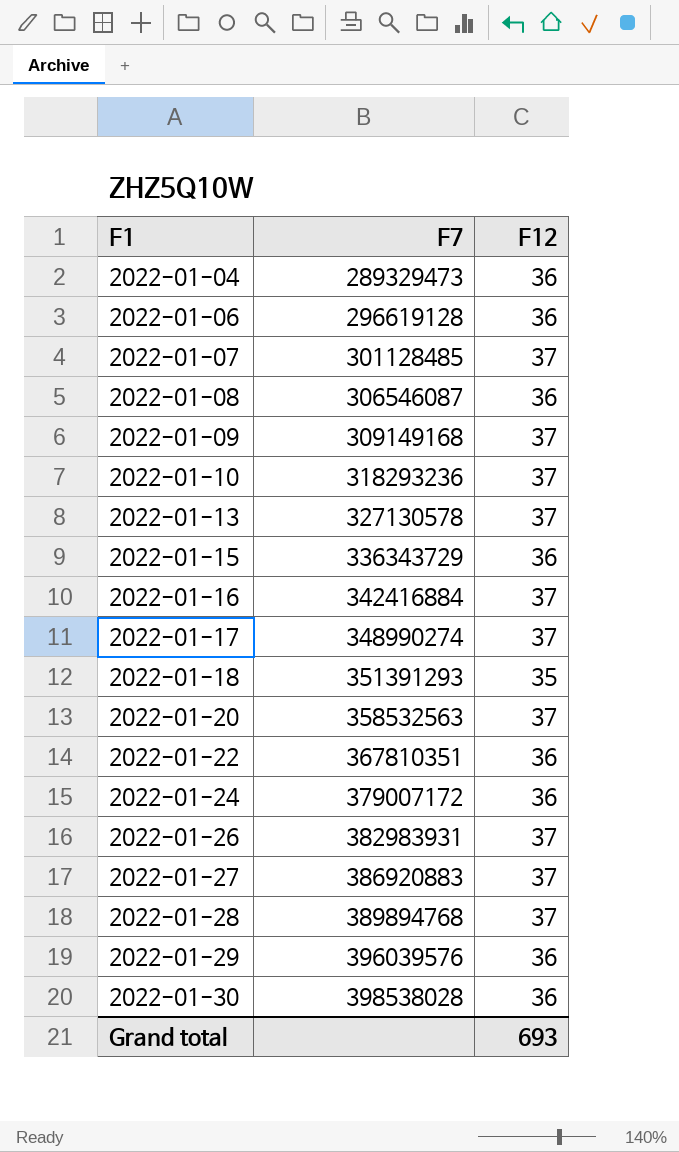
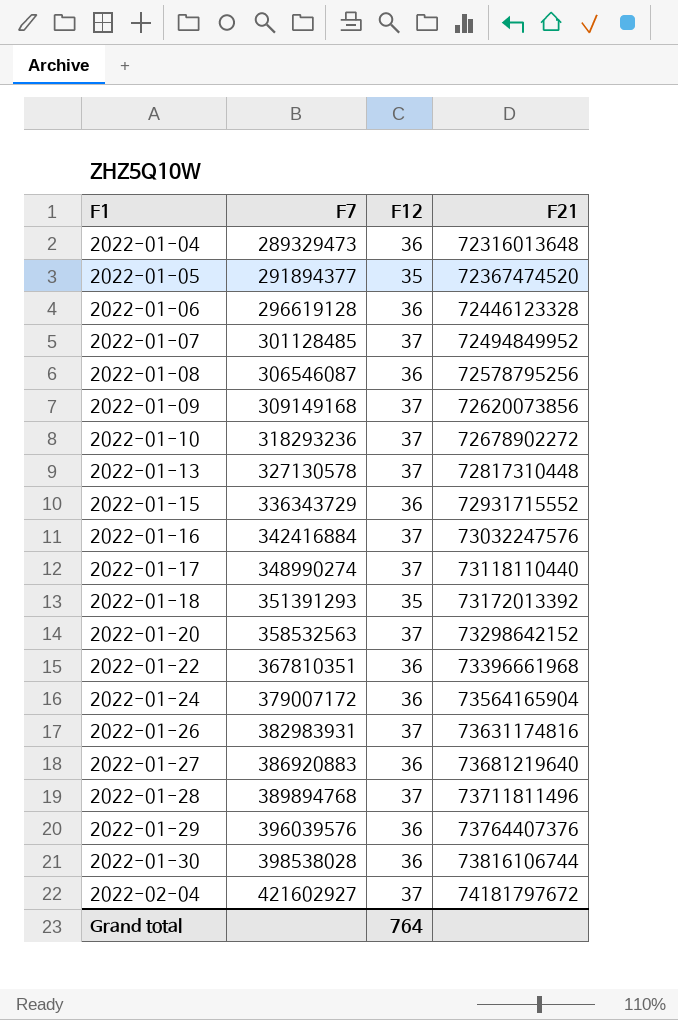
column F21 | position: none -> 4
row 2022-01-05: none -> 291894377 | 35 | 72367474520
2022-01-27 | F12: 37 -> 36
row 2022-02-04: none -> 421602927 | 37 | 74181797672
Grand total | F12: 693 -> 764

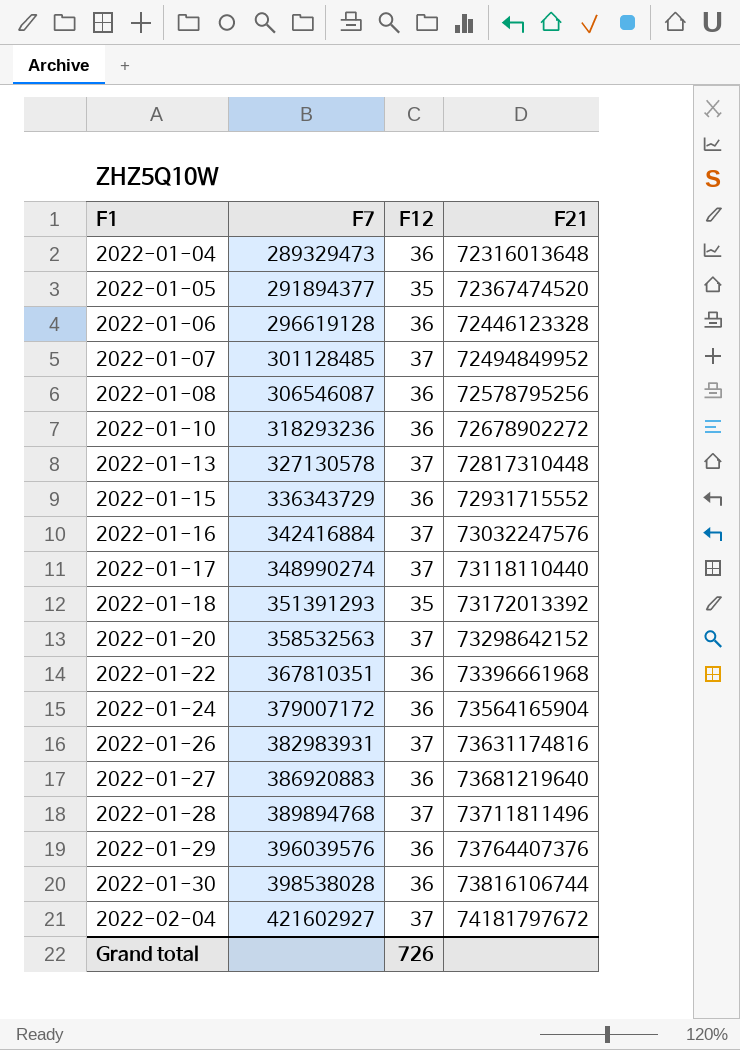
row 2022-01-09: 309149168 | 37 | 72620073856 -> none
2022-01-10 | F12: 37 -> 36
Grand total | F12: 764 -> 726

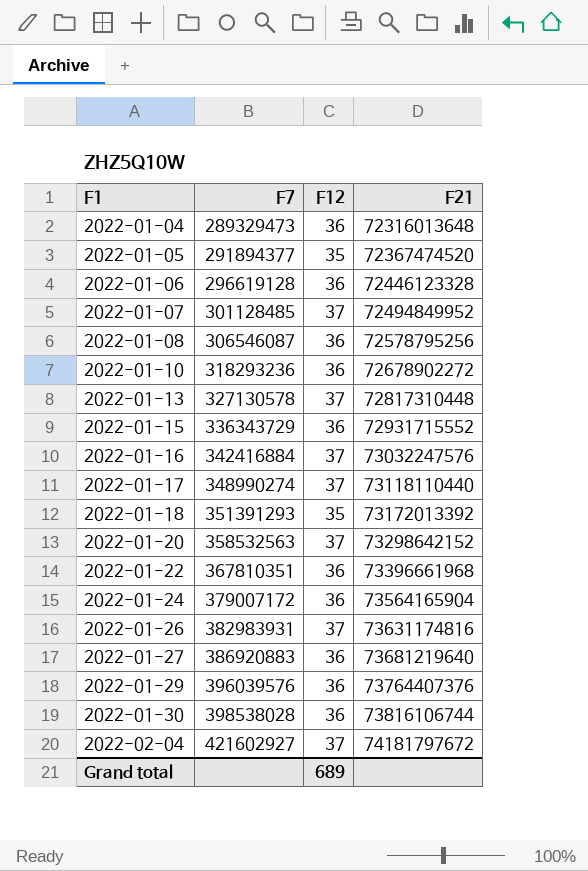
row 2022-01-28: 389894768 | 37 | 73711811496 -> none
Grand total | F12: 726 -> 689

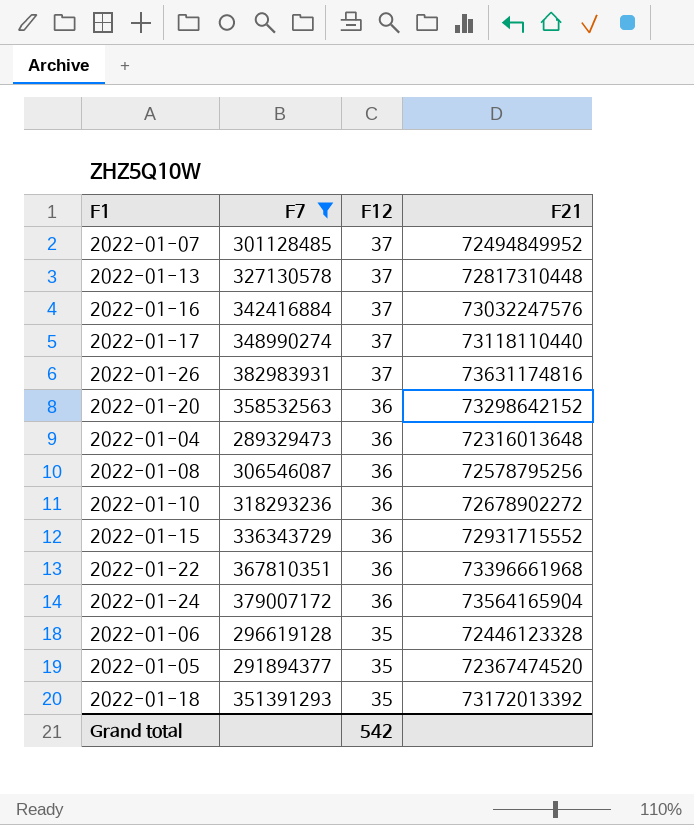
filter: none -> F7 <= 382983931
row order: F1 ascending -> F12 descending
2022-01-20 | F12: 37 -> 36
2022-01-06 | F12: 36 -> 35
Grand total | F12: 689 -> 542

